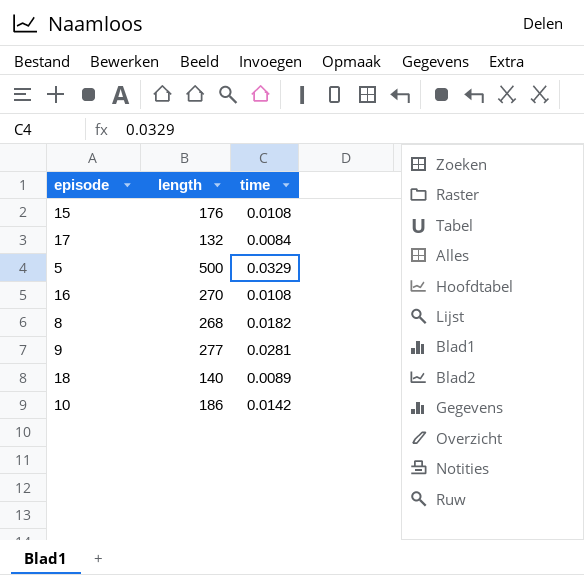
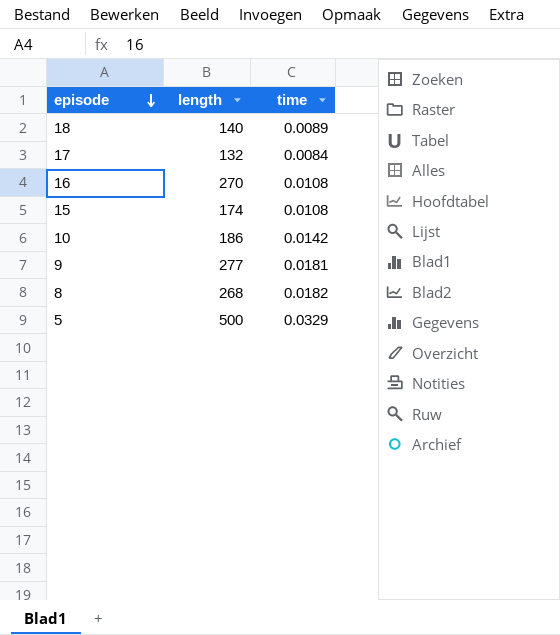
row order: none -> episode descending
15 | length: 176 -> 174
9 | time: 0.0281 -> 0.0181

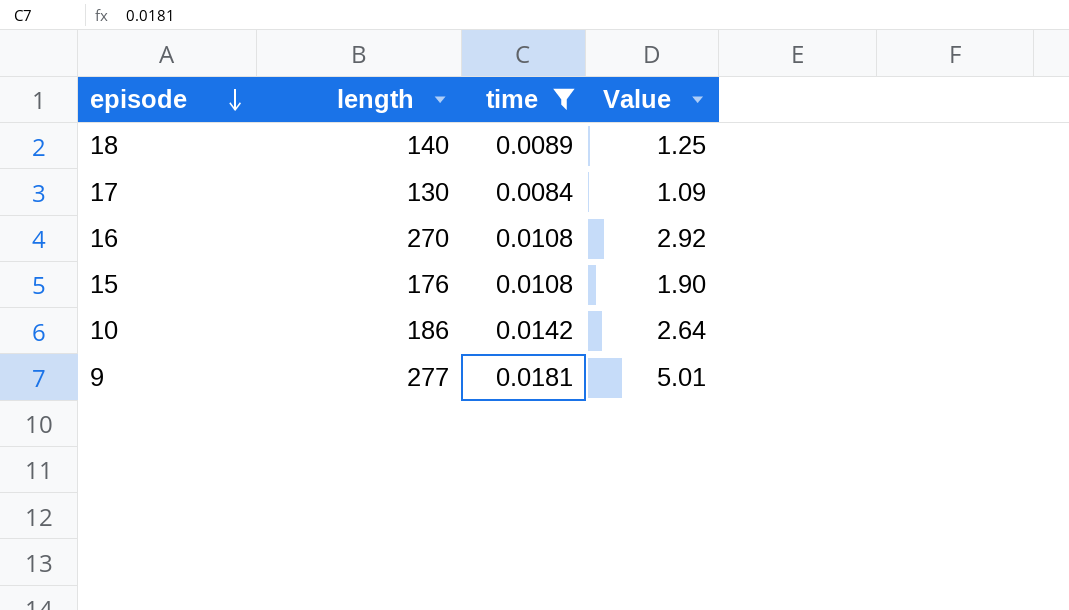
filter: none -> time <= 0.0181
column Value | formula: none -> [length] * [time]
17 | length: 132 -> 130
15 | length: 174 -> 176

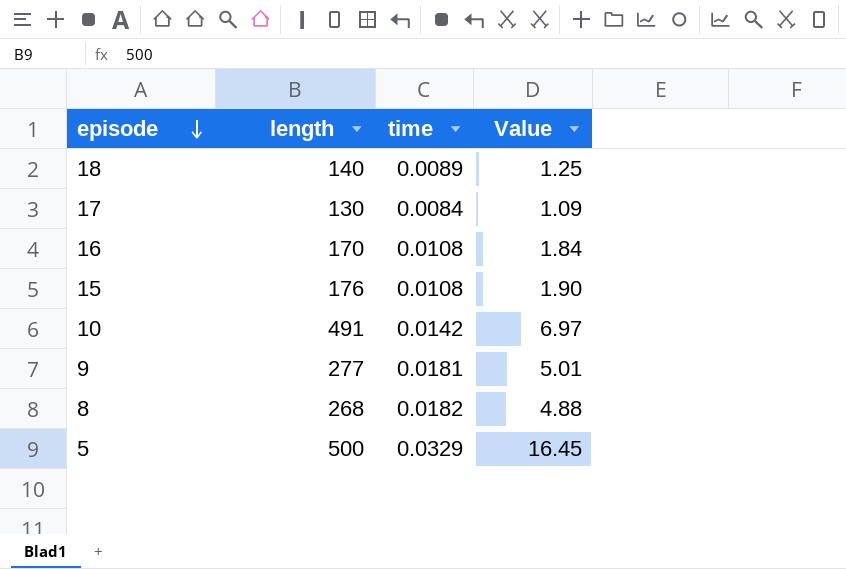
filter: time <= 0.0181 -> none
16 | length: 270 -> 170
16 | Value: 2.92 -> 1.84
10 | length: 186 -> 491
10 | Value: 2.64 -> 6.97

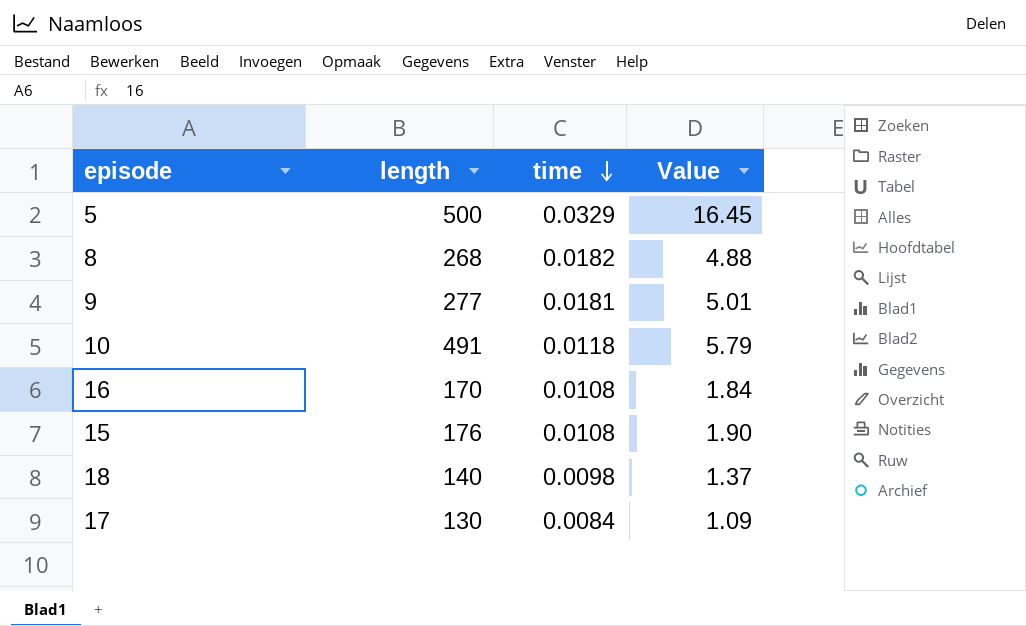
row order: episode descending -> time descending
10 | time: 0.0142 -> 0.0118
10 | Value: 6.97 -> 5.79
18 | time: 0.0089 -> 0.0098
18 | Value: 1.25 -> 1.37

